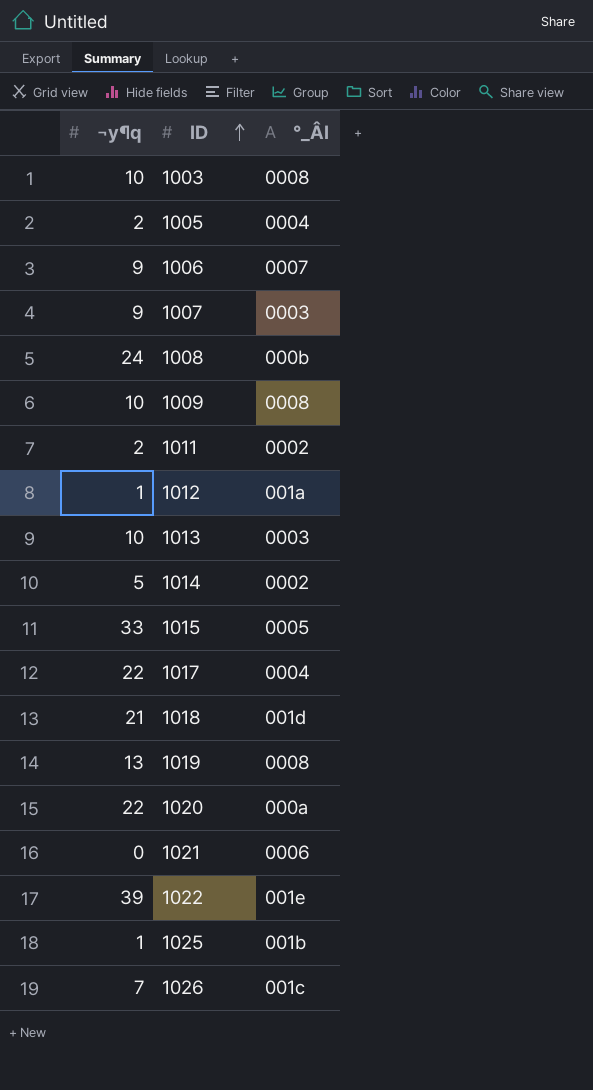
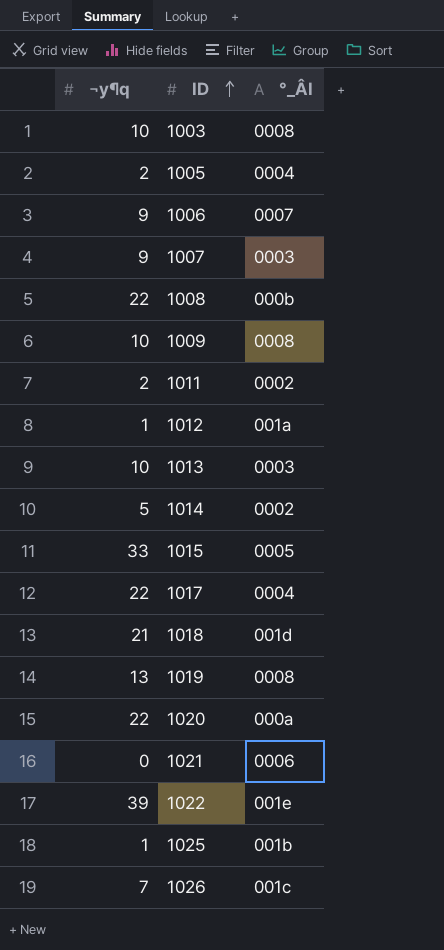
1008 | ¬y¶q: 24 -> 22

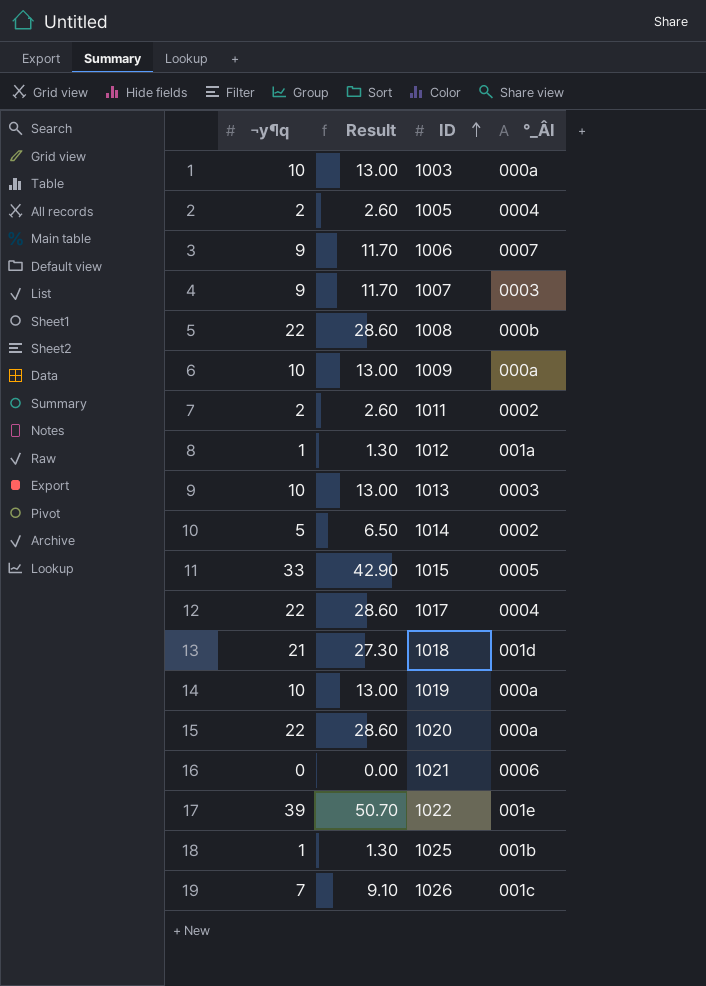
column Result | formula: none -> [¬y¶q] * 1.3
1003 | °_ÂI: 0008 -> 000a
1009 | °_ÂI: 0008 -> 000a
1019 | ¬y¶q: 13 -> 10
1019 | °_ÂI: 0008 -> 000a

